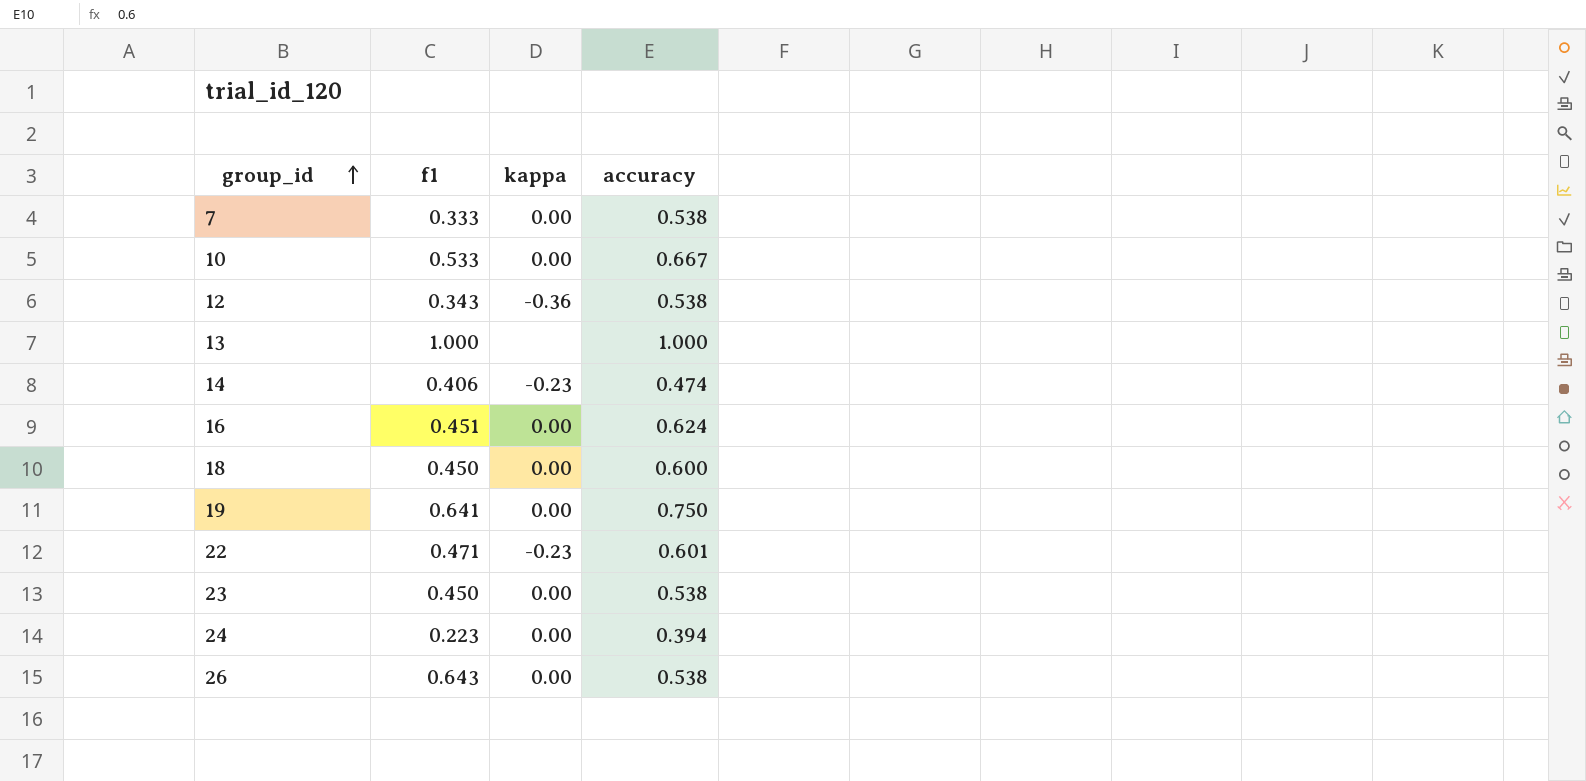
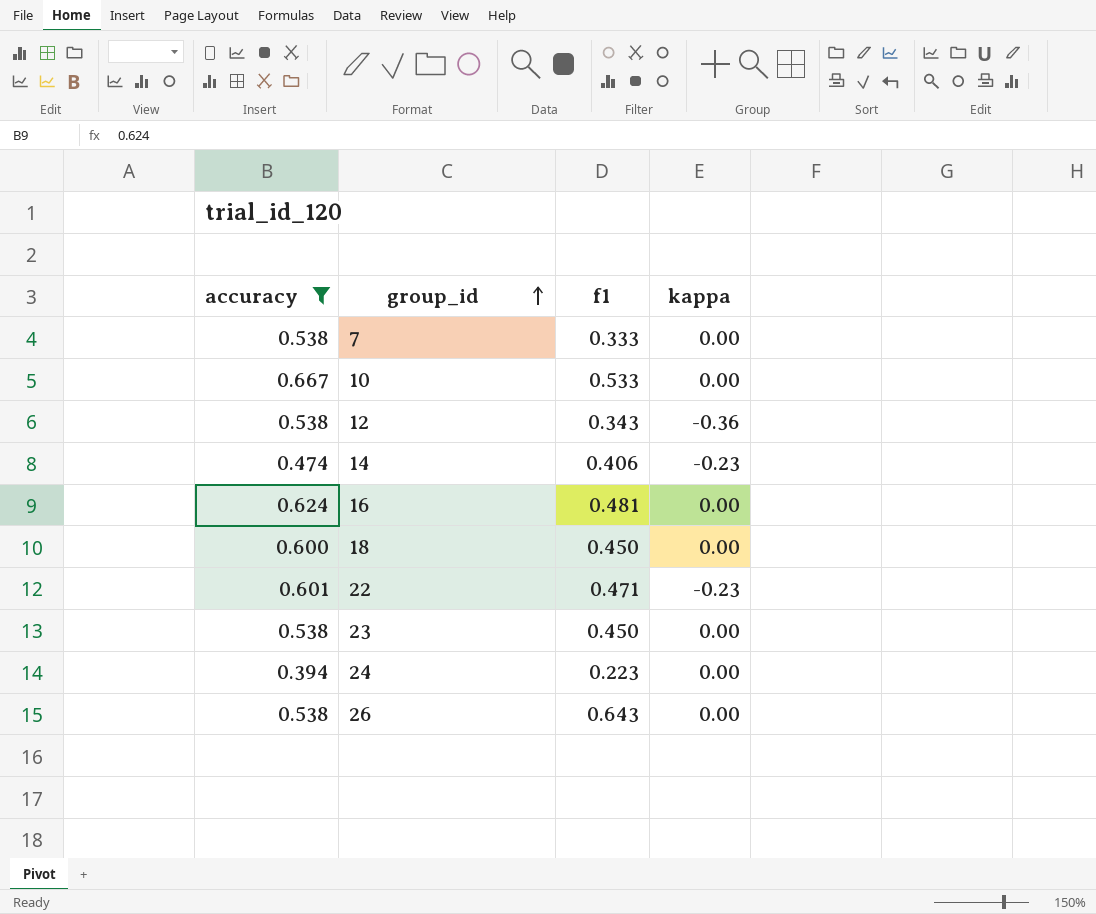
filter: none -> accuracy <= 0.667
column accuracy | position: 4 -> 1
16 | f1: 0.451 -> 0.481

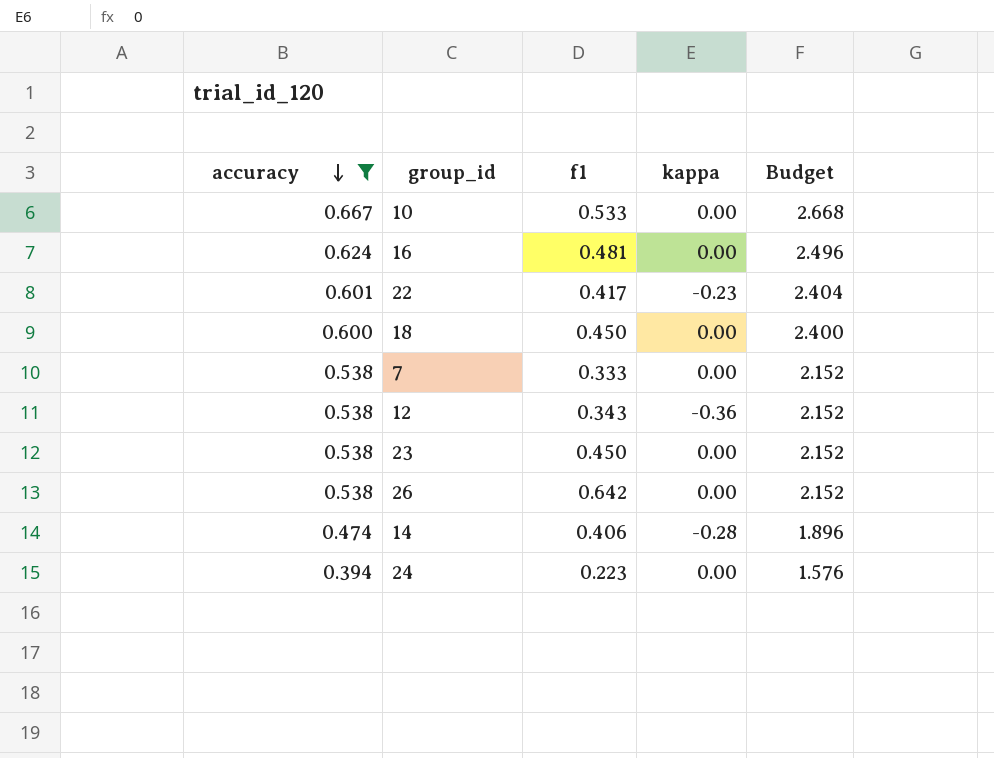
row order: group_id ascending -> accuracy descending
column Budget | formula: none -> [accuracy] * 4
22 | f1: 0.471 -> 0.417
26 | f1: 0.643 -> 0.642
14 | kappa: -0.23 -> -0.28

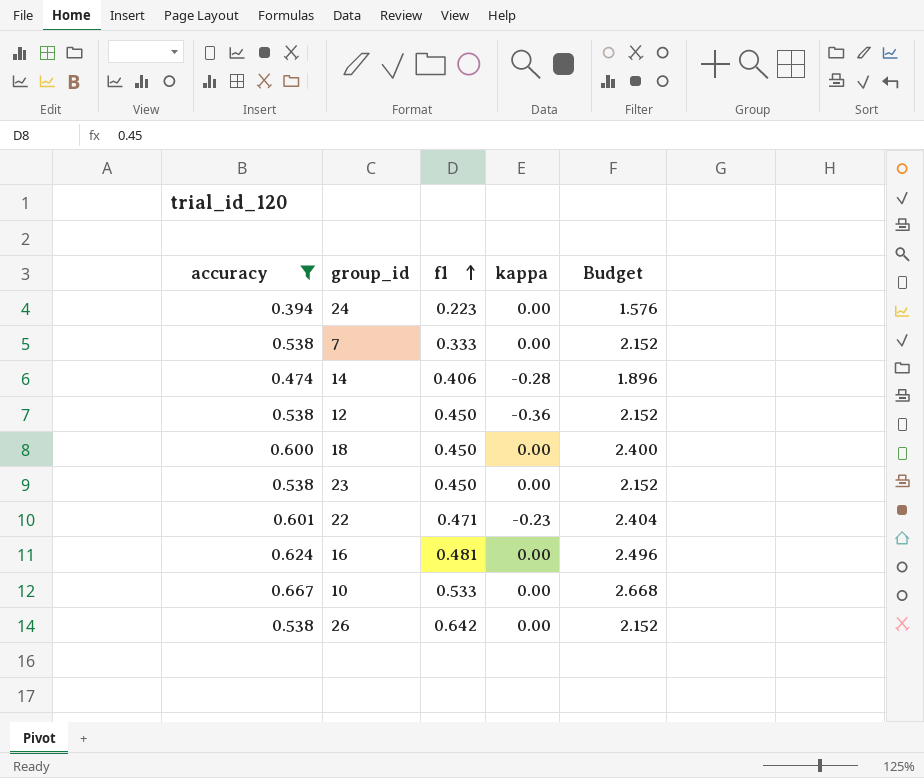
row order: accuracy descending -> f1 ascending
12 | f1: 0.343 -> 0.450
22 | f1: 0.417 -> 0.471

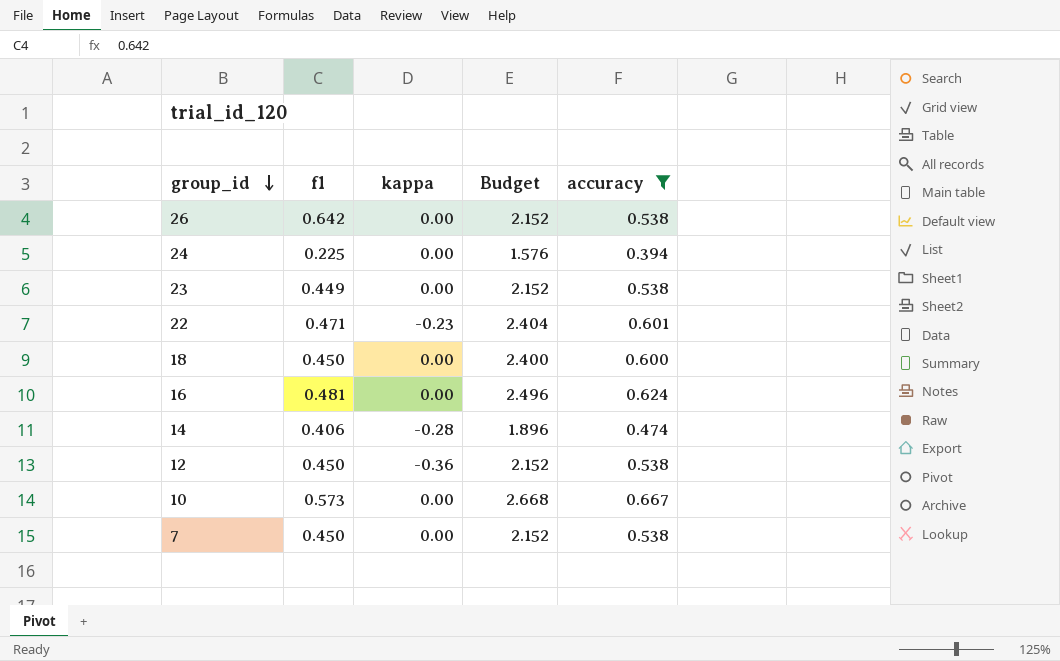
row order: f1 ascending -> group_id descending
column accuracy | position: 1 -> 5
24 | f1: 0.223 -> 0.225
23 | f1: 0.450 -> 0.449
10 | f1: 0.533 -> 0.573
7 | f1: 0.333 -> 0.450

